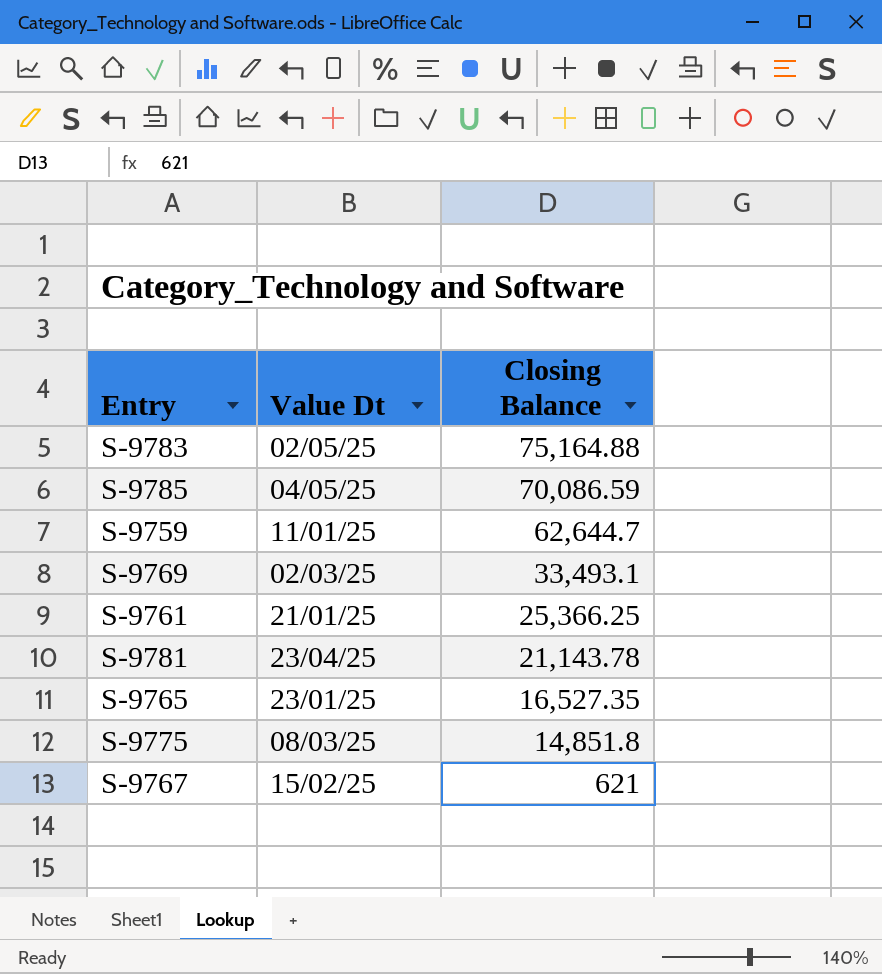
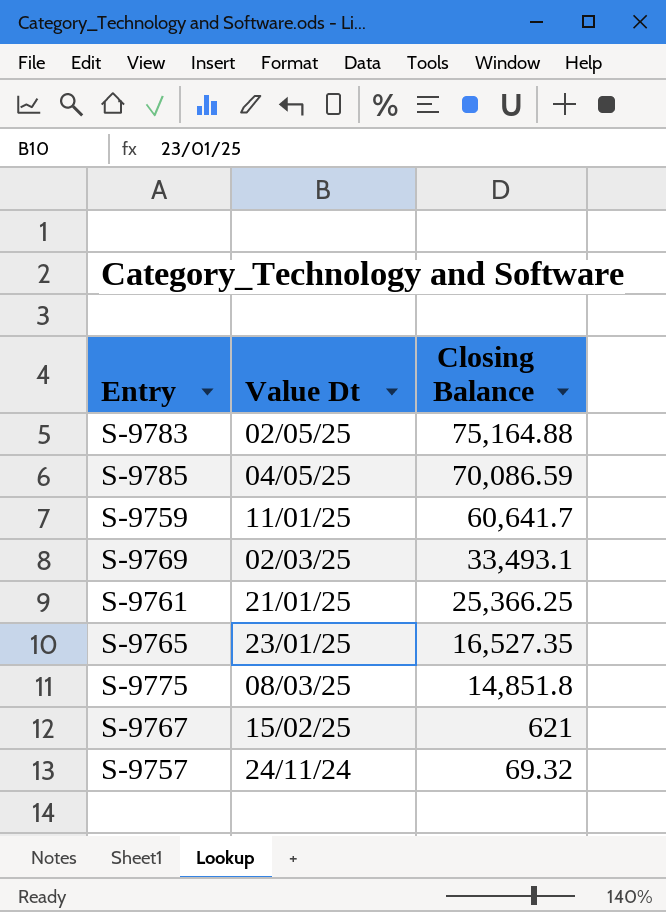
row S-9781: 23/04/25 | 21,143.78 -> none
S-9759 | Closing Balance: 62,644.7 -> 60,641.7
row S-9757: none -> 24/11/24 | 69.32

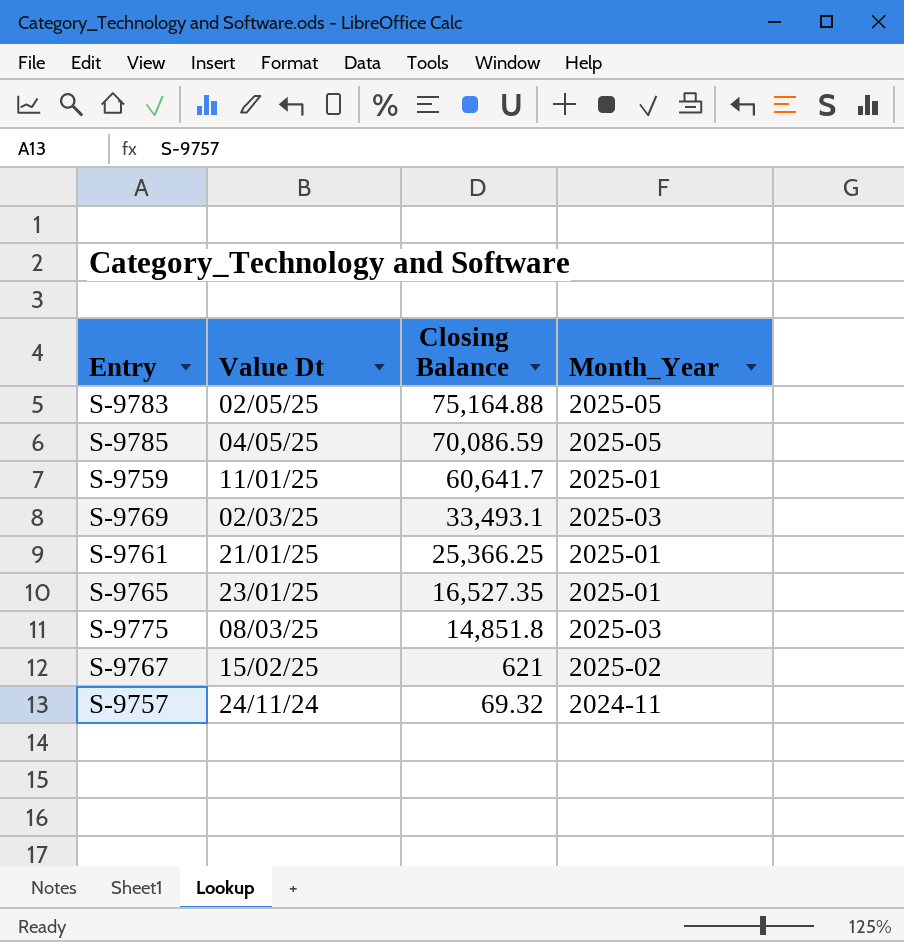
column Month_Year | position: none -> 4

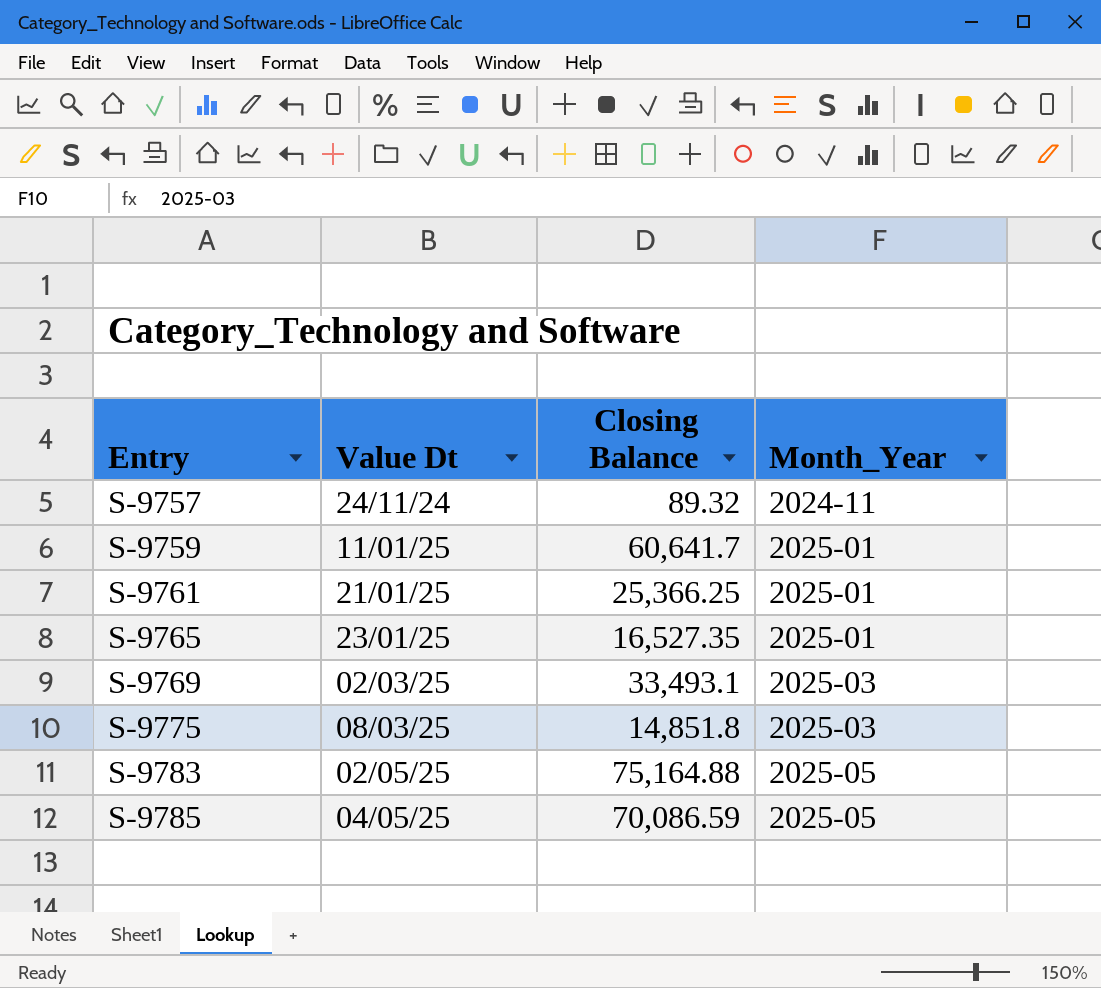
row order: Closing Balance descending -> Entry ascending
row S-9767: 15/02/25 | 621 | 2025-02 -> none
S-9757 | Closing Balance: 69.32 -> 89.32

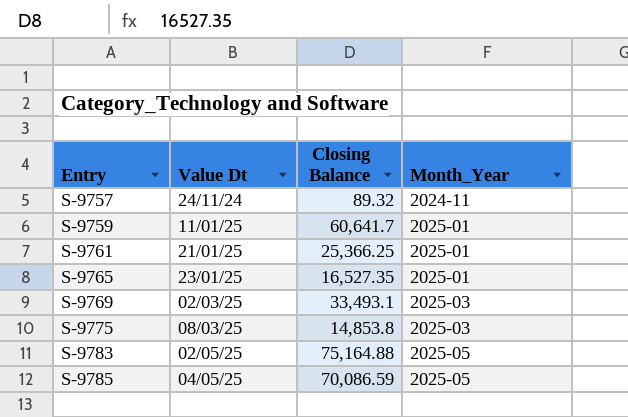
S-9775 | Closing Balance: 14,851.8 -> 14,853.8

